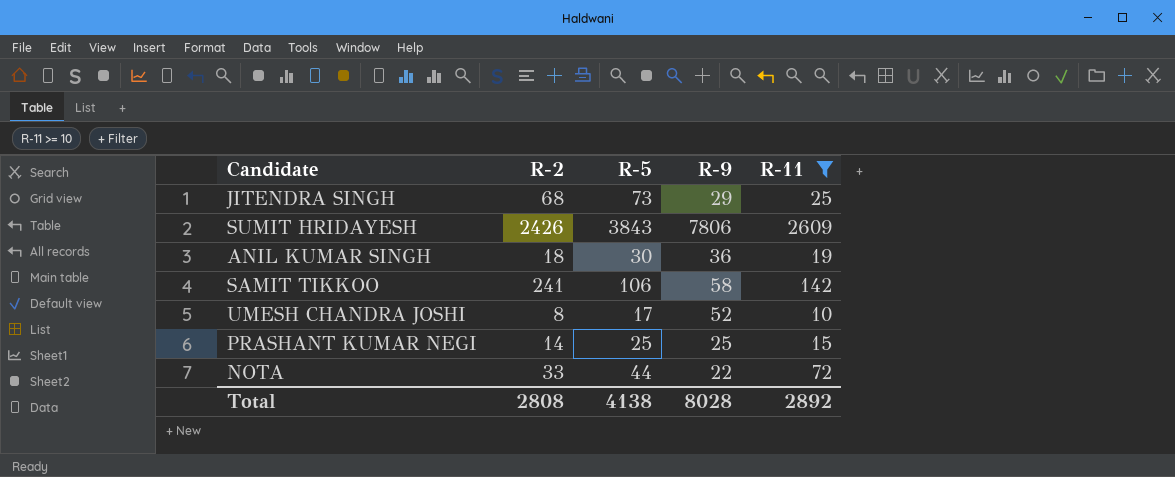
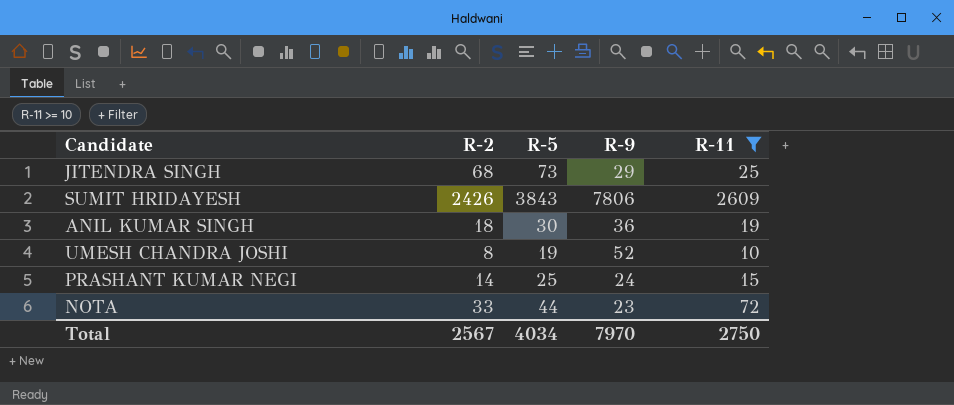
row SAMIT TIKKOO: 241 | 106 | 58 | 142 -> none
UMESH CHANDRA JOSHI | R-5: 17 -> 19
PRASHANT KUMAR NEGI | R-9: 25 -> 24
NOTA | R-9: 22 -> 23
Total | R-2: 2808 -> 2567
Total | R-5: 4138 -> 4034
Total | R-9: 8028 -> 7970
Total | R-11: 2892 -> 2750

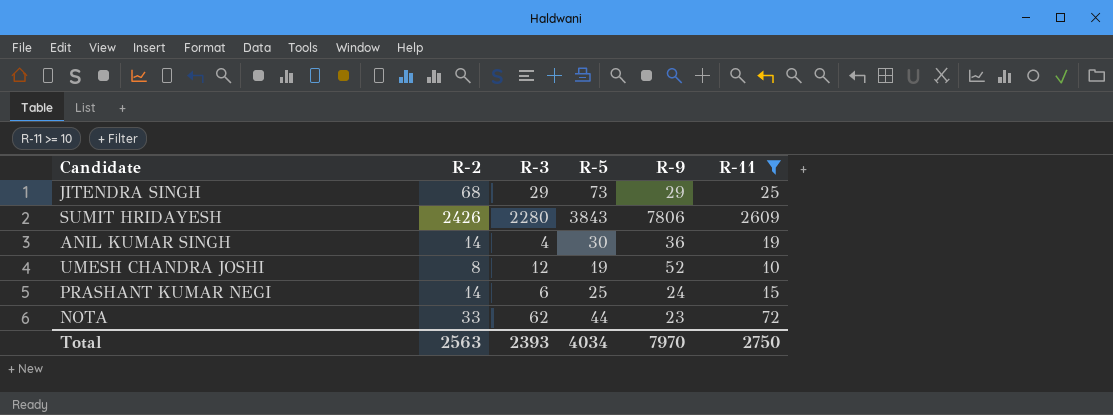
column R-3 | position: none -> 3
ANIL KUMAR SINGH | R-2: 18 -> 14
Total | R-2: 2567 -> 2563

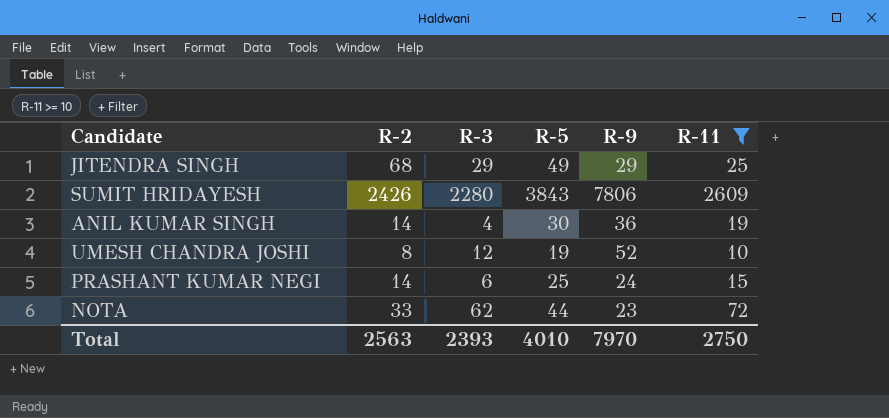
JITENDRA SINGH | R-5: 73 -> 49
Total | R-5: 4034 -> 4010

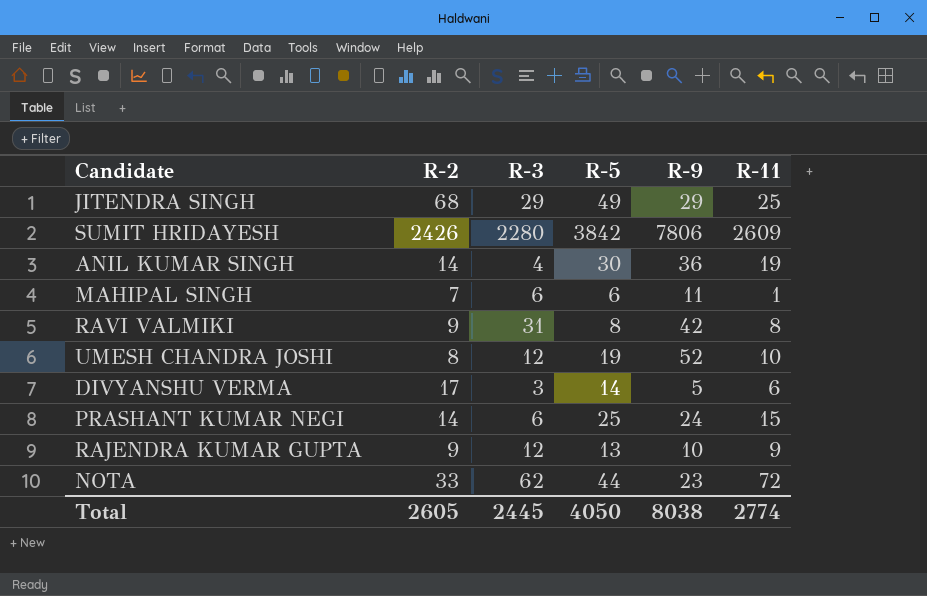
filter: R-11 >= 10 -> none
SUMIT HRIDAYESH | R-5: 3843 -> 3842
Total | R-2: 2563 -> 2605
Total | R-3: 2393 -> 2445
Total | R-5: 4010 -> 4050
Total | R-9: 7970 -> 8038
Total | R-11: 2750 -> 2774

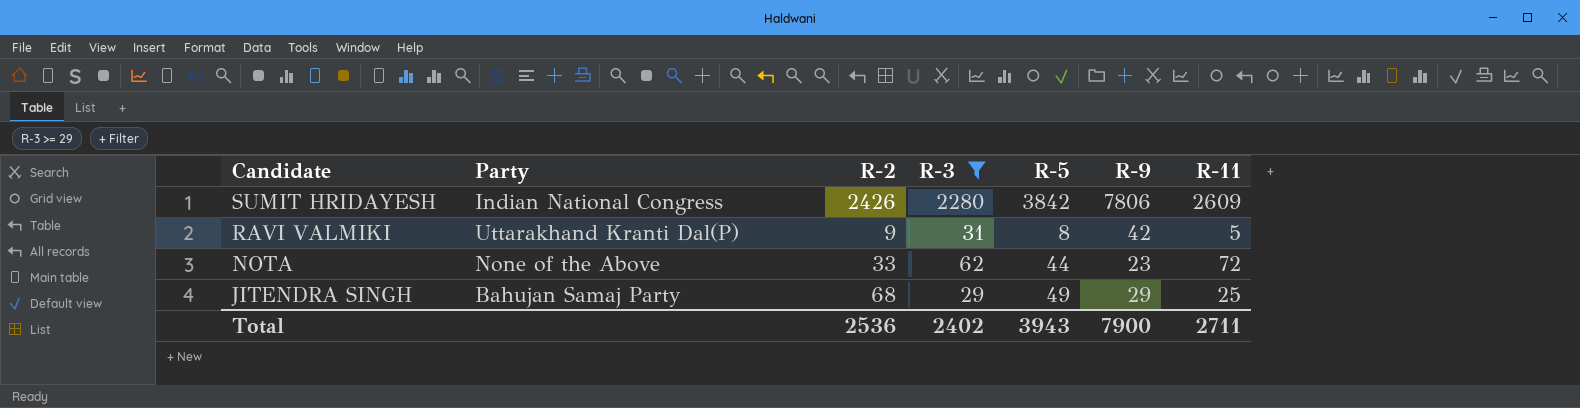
filter: none -> R-3 >= 29
row order: none -> Candidate descending
column Party | position: none -> 2
RAVI VALMIKI | R-11: 8 -> 5
Total | R-2: 2605 -> 2536
Total | R-3: 2445 -> 2402
Total | R-5: 4050 -> 3943
Total | R-9: 8038 -> 7900
Total | R-11: 2774 -> 2711

